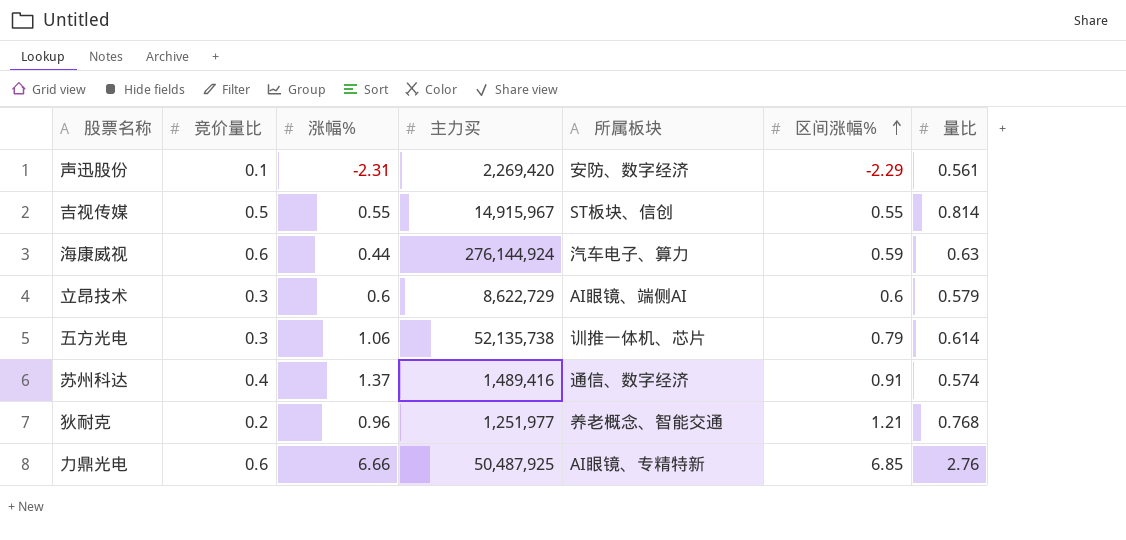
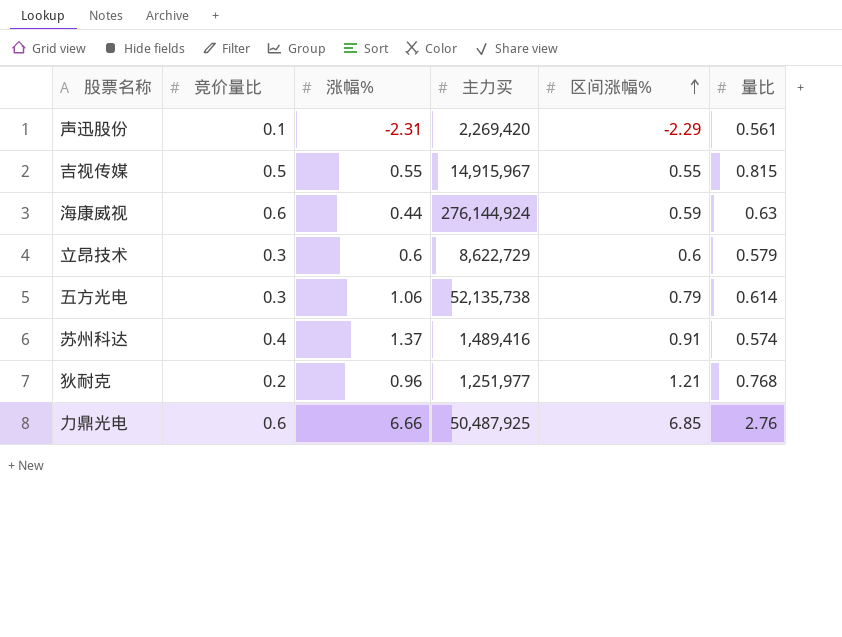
column 所属板块 | position: 5 -> none
吉视传媒 | 量比: 0.814 -> 0.815

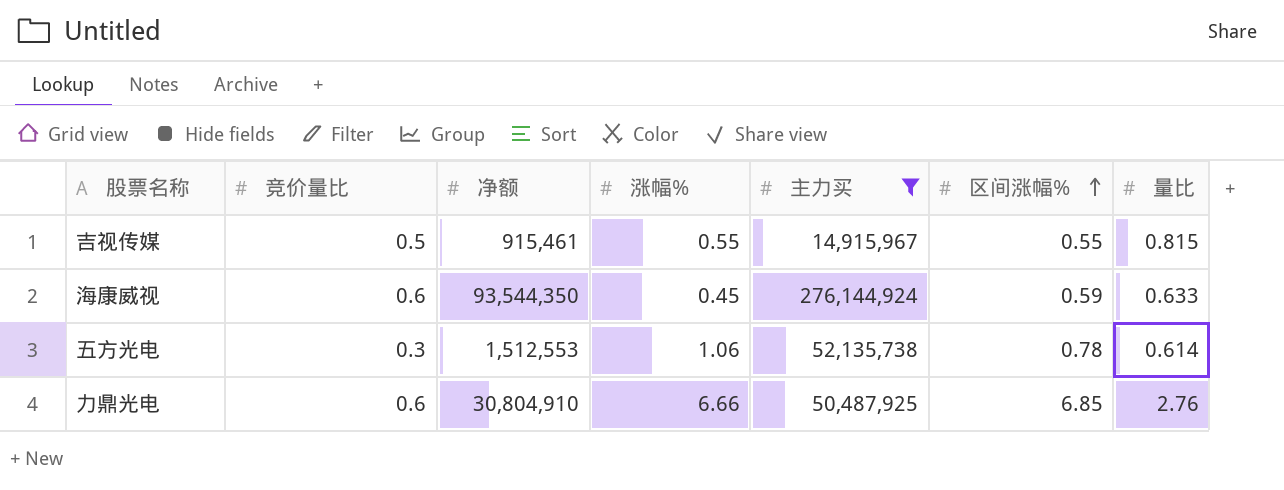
filter: none -> 主力买 >= 14,915,967
column 净额 | position: none -> 3
海康威视 | 涨幅%: 0.44 -> 0.45
海康威视 | 量比: 0.63 -> 0.633
五方光电 | 区间涨幅%: 0.79 -> 0.78

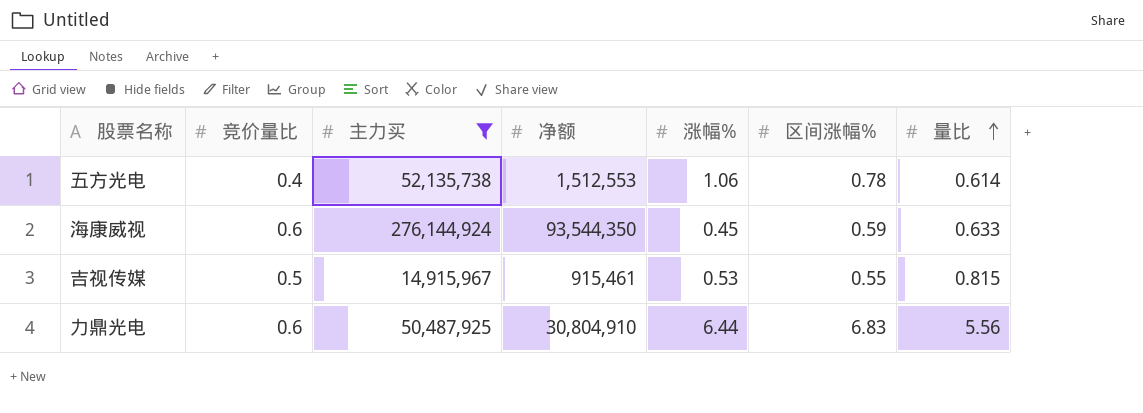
row order: 区间涨幅% ascending -> 量比 ascending
column 主力买 | position: 5 -> 3
五方光电 | 竞价量比: 0.3 -> 0.4
吉视传媒 | 涨幅%: 0.55 -> 0.53
力鼎光电 | 涨幅%: 6.66 -> 6.44
力鼎光电 | 区间涨幅%: 6.85 -> 6.83
力鼎光电 | 量比: 2.76 -> 5.56

